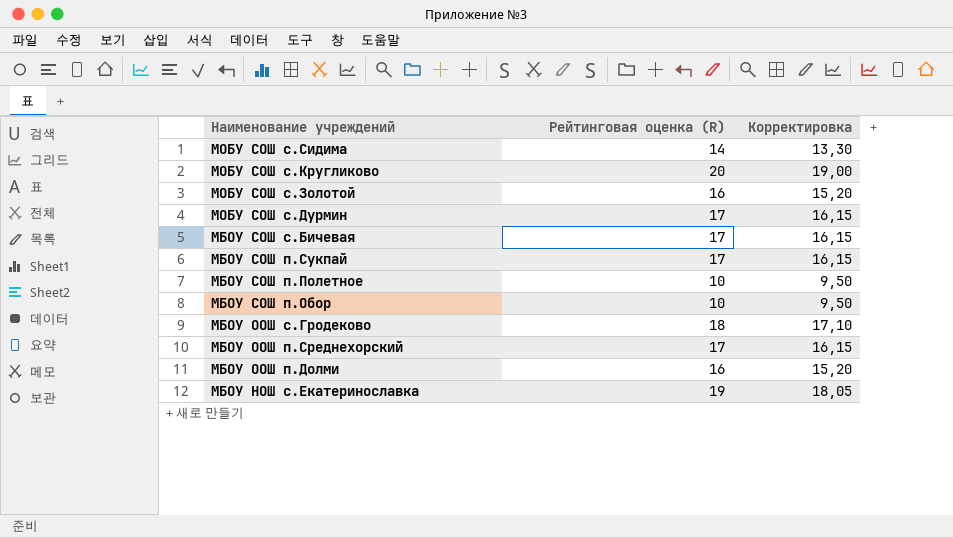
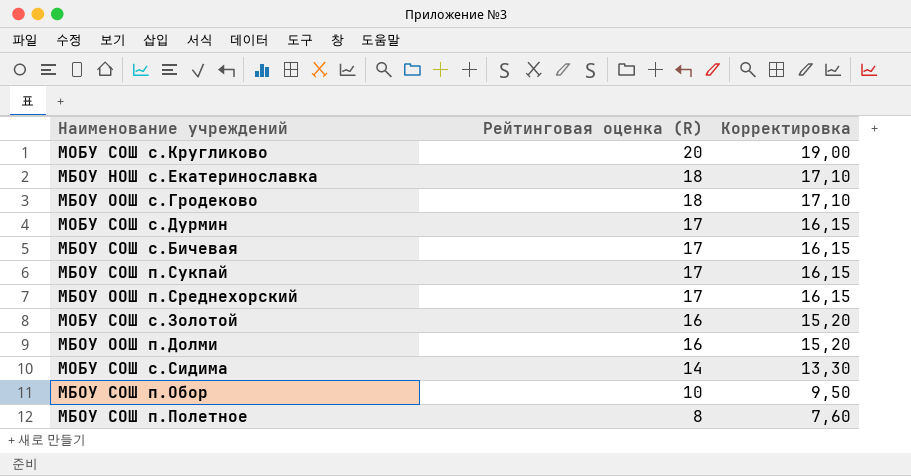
row order: Наименование учреждений descending -> Рейтинговая оценка (R) descending
МБОУ НОШ с.Екатеринославка | Рейтинговая оценка (R): 19 -> 18
МБОУ НОШ с.Екатеринославка | Корректировка: 18,05 -> 17,10
МБОУ СОШ п.Полетное | Рейтинговая оценка (R): 10 -> 8
МБОУ СОШ п.Полетное | Корректировка: 9,50 -> 7,60

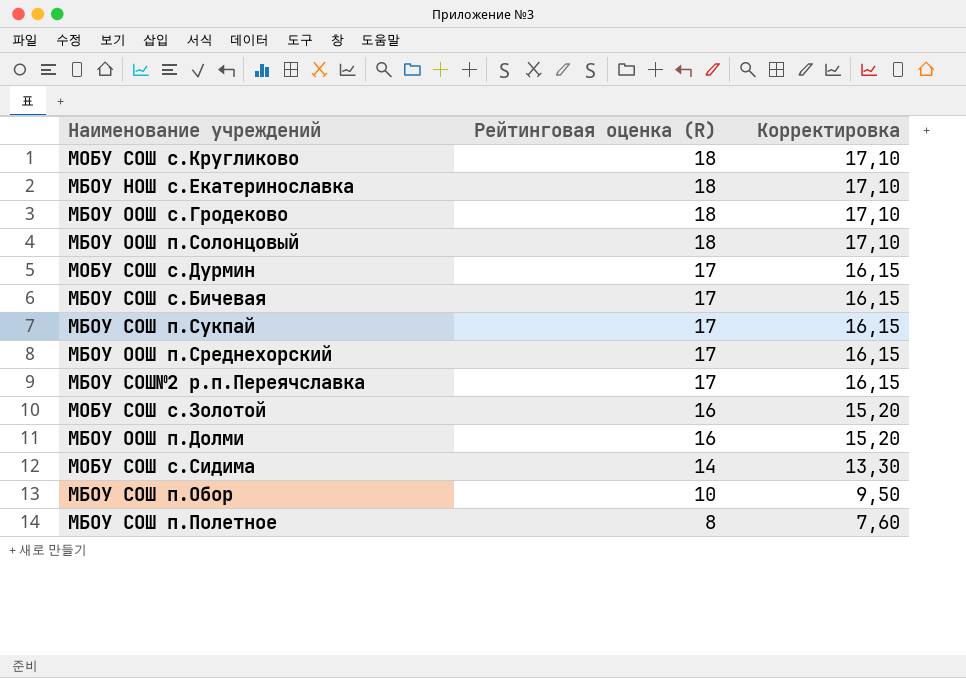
МОБУ СОШ с.Кругликово | Рейтинговая оценка (R): 20 -> 18
МОБУ СОШ с.Кругликово | Корректировка: 19,00 -> 17,10
row МБОУ ООШ п.Солонцовый: none -> 18 | 17,10
row МБОУ СОШ№2 р.п.Переячславка: none -> 17 | 16,15

